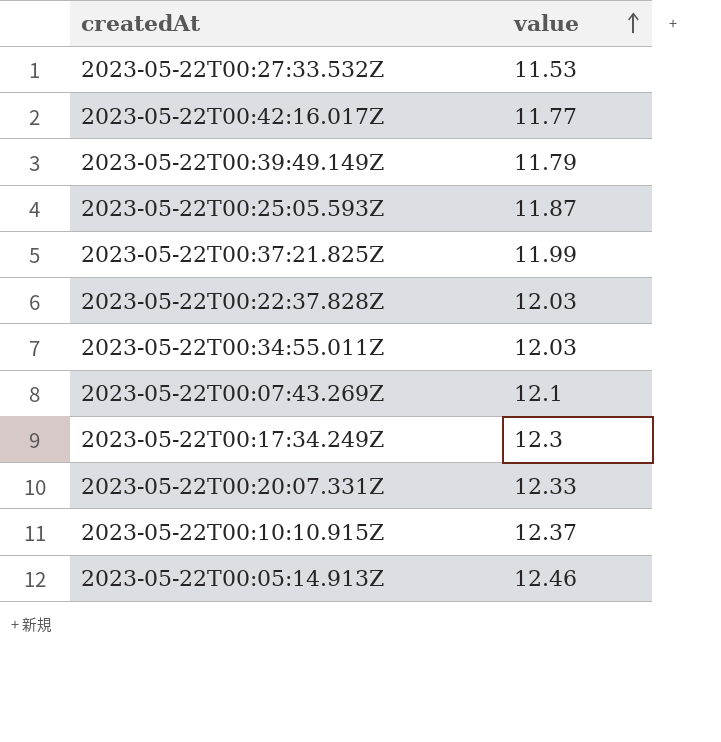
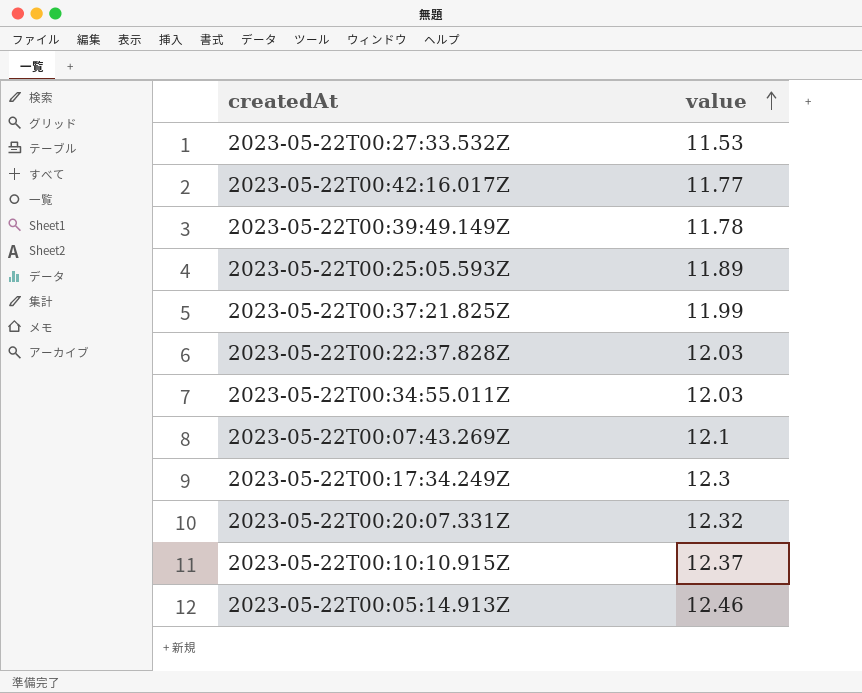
2023-05-22T00:39:49.149Z | value: 11.79 -> 11.78
2023-05-22T00:25:05.593Z | value: 11.87 -> 11.89
2023-05-22T00:20:07.331Z | value: 12.33 -> 12.32

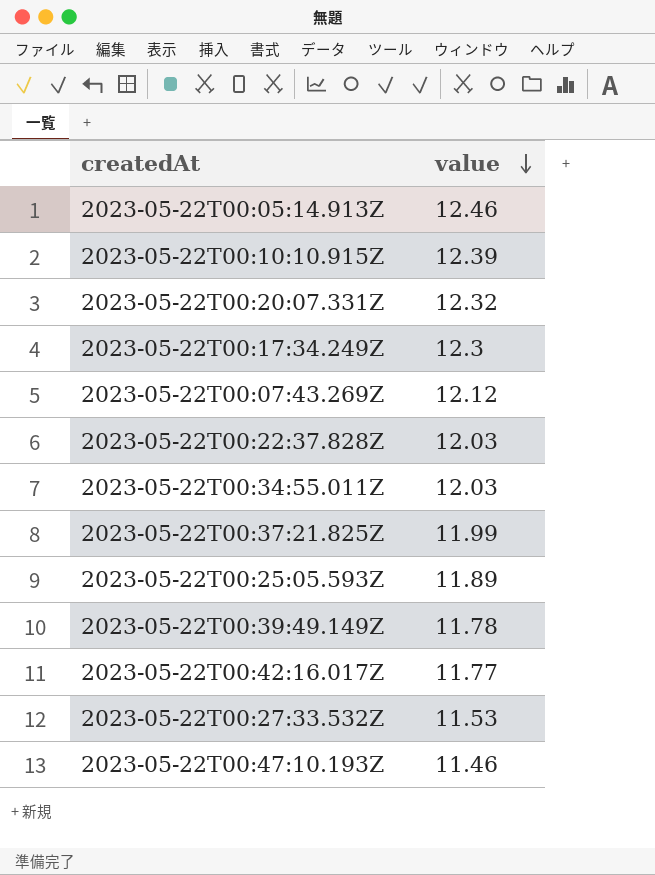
row order: value ascending -> value descending
2023-05-22T00:10:10.915Z | value: 12.37 -> 12.39
2023-05-22T00:07:43.269Z | value: 12.1 -> 12.12
row 2023-05-22T00:47:10.193Z: none -> 11.46

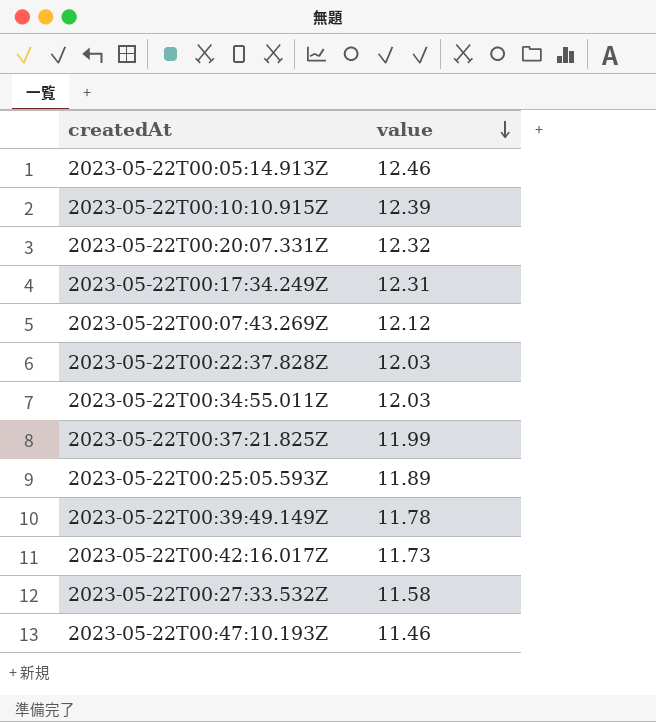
2023-05-22T00:17:34.249Z | value: 12.3 -> 12.31
2023-05-22T00:42:16.017Z | value: 11.77 -> 11.73
2023-05-22T00:27:33.532Z | value: 11.53 -> 11.58

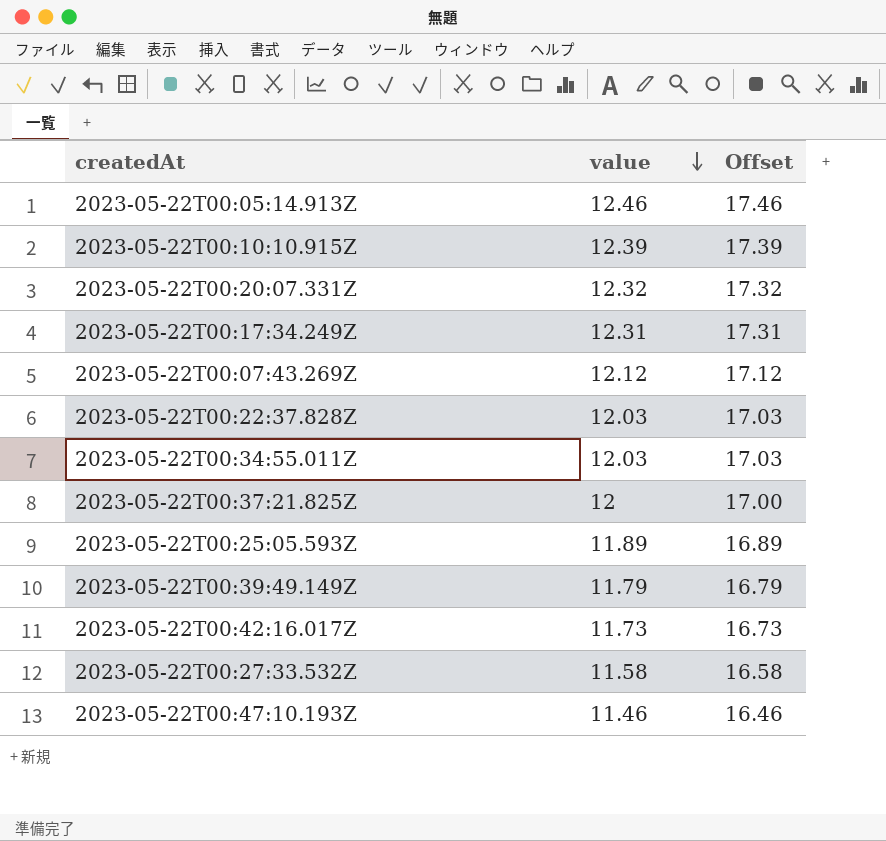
column Offset | formula: none -> [value] + 5
2023-05-22T00:37:21.825Z | value: 11.99 -> 12
2023-05-22T00:39:49.149Z | value: 11.78 -> 11.79

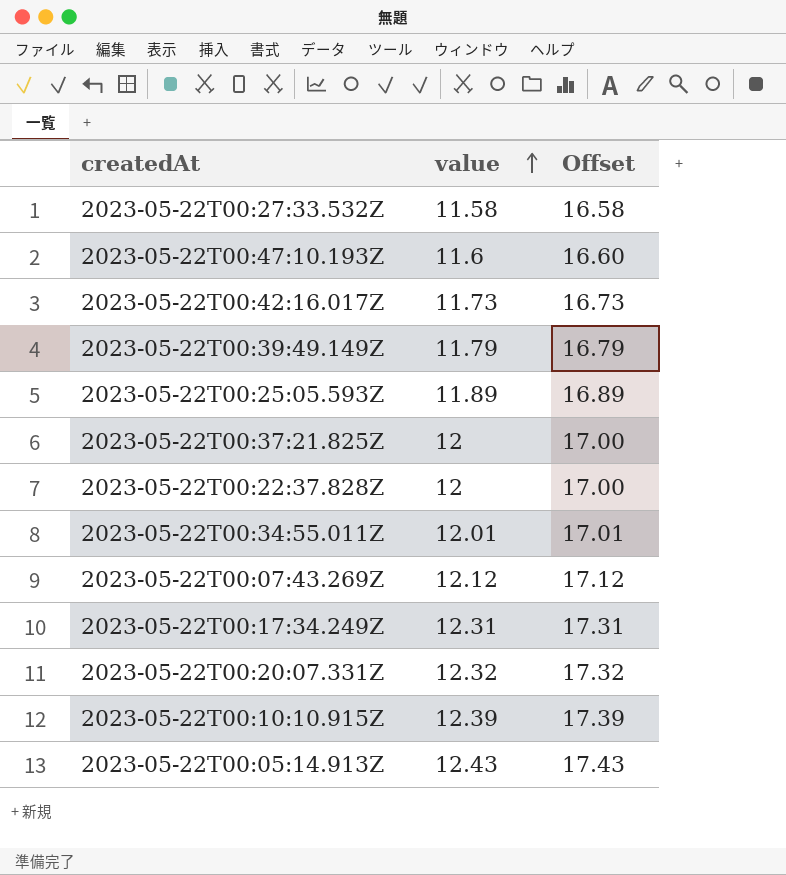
row order: value descending -> value ascending
2023-05-22T00:47:10.193Z | value: 11.46 -> 11.6
2023-05-22T00:47:10.193Z | Offset: 16.46 -> 16.60
2023-05-22T00:22:37.828Z | value: 12.03 -> 12
2023-05-22T00:22:37.828Z | Offset: 17.03 -> 17.00
2023-05-22T00:34:55.011Z | value: 12.03 -> 12.01
2023-05-22T00:34:55.011Z | Offset: 17.03 -> 17.01
2023-05-22T00:05:14.913Z | value: 12.46 -> 12.43
2023-05-22T00:05:14.913Z | Offset: 17.46 -> 17.43

